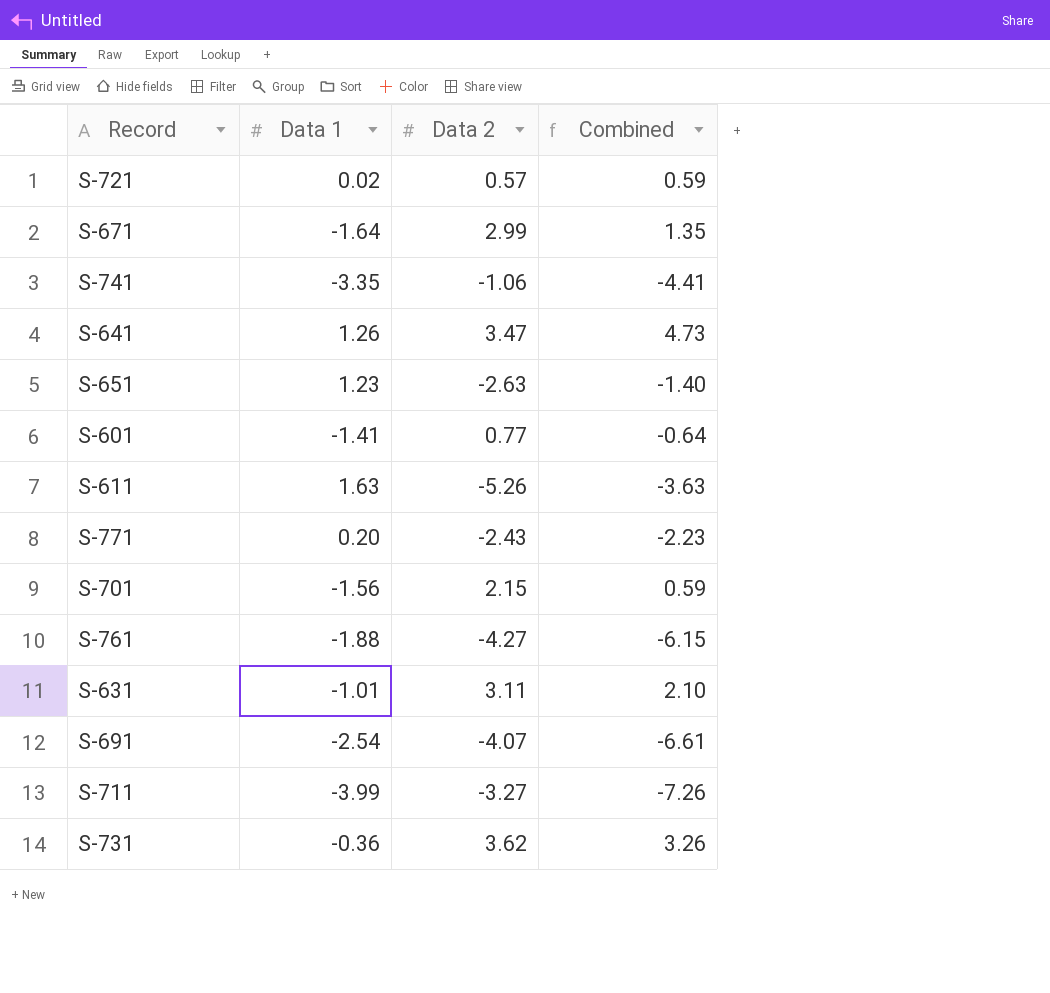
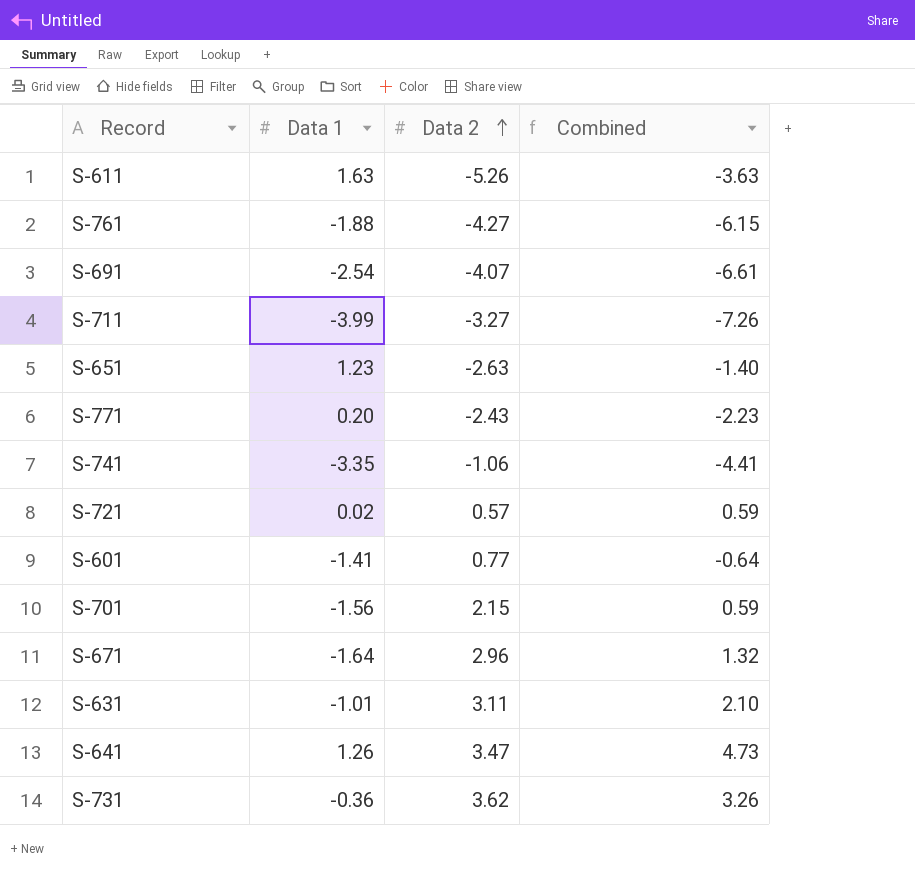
row order: none -> Data 2 ascending
S-671 | Data 2: 2.99 -> 2.96
S-671 | Combined: 1.35 -> 1.32

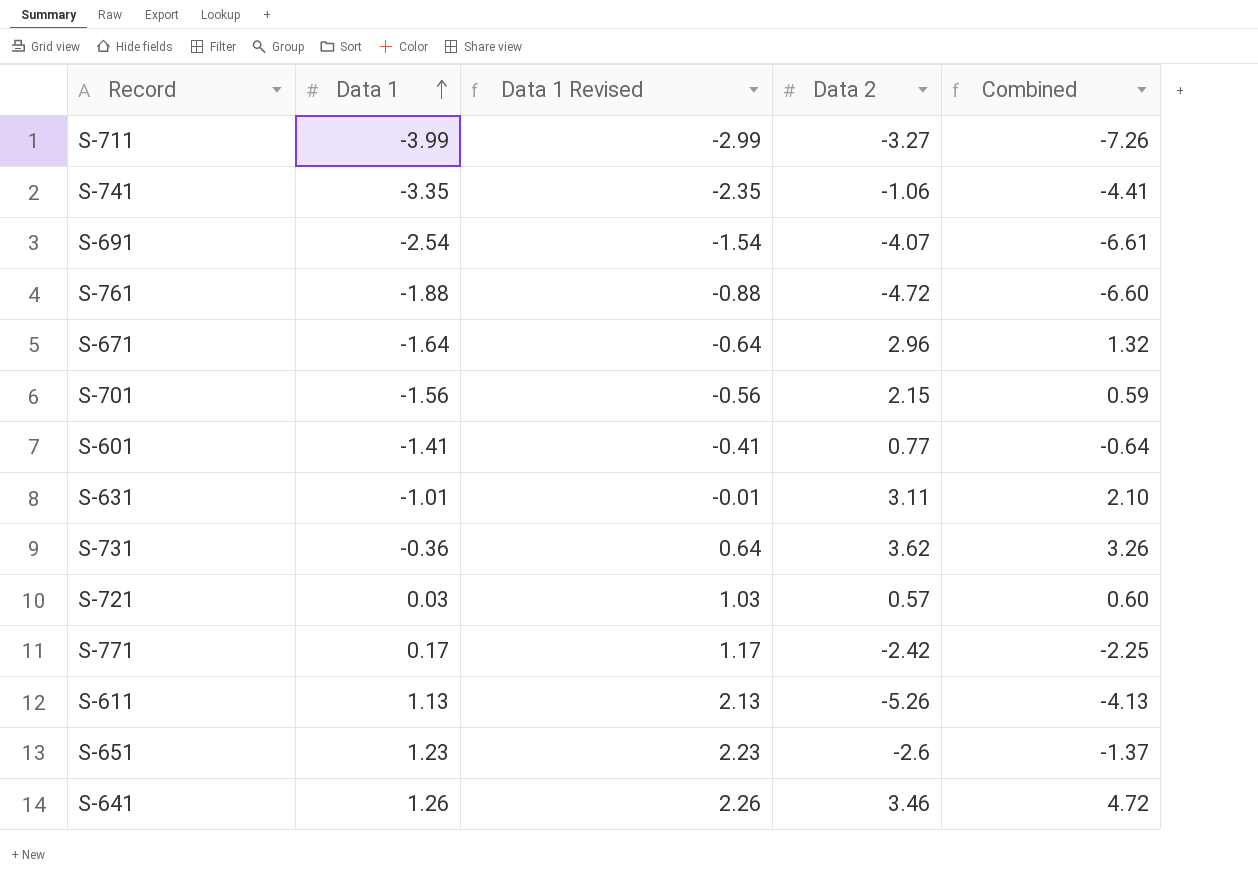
row order: Data 2 ascending -> Data 1 ascending
column Data 1 Revised | formula: none -> [Data 1] + 1
S-761 | Data 2: -4.27 -> -4.72
S-761 | Combined: -6.15 -> -6.60
S-721 | Data 1: 0.02 -> 0.03
S-721 | Combined: 0.59 -> 0.60
S-771 | Data 1: 0.20 -> 0.17
S-771 | Data 2: -2.43 -> -2.42
S-771 | Combined: -2.23 -> -2.25
S-611 | Data 1: 1.63 -> 1.13
S-611 | Combined: -3.63 -> -4.13
S-651 | Data 2: -2.63 -> -2.6
S-651 | Combined: -1.40 -> -1.37
S-641 | Data 2: 3.47 -> 3.46
S-641 | Combined: 4.73 -> 4.72

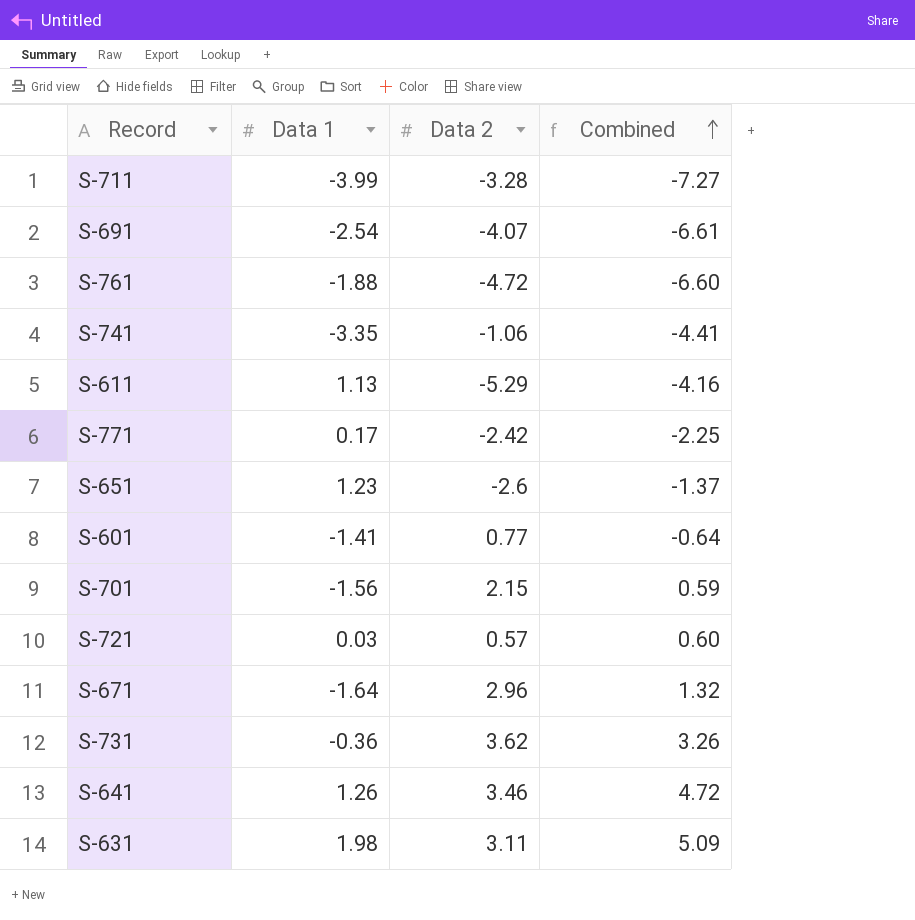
row order: Data 1 ascending -> Combined ascending
column Data 1 Revised | formula: [Data 1] + 1 -> none
S-711 | Data 2: -3.27 -> -3.28
S-711 | Combined: -7.26 -> -7.27
S-611 | Data 2: -5.26 -> -5.29
S-611 | Combined: -4.13 -> -4.16
S-631 | Data 1: -1.01 -> 1.98
S-631 | Combined: 2.10 -> 5.09

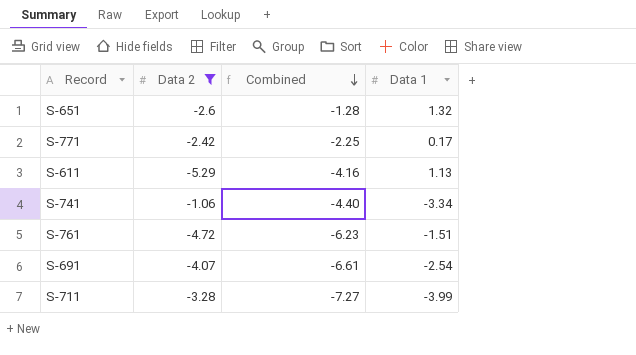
filter: none -> Data 2 <= -1.06
row order: Combined ascending -> Combined descending
column Data 1 | position: 2 -> 4
S-651 | Combined: -1.37 -> -1.28
S-651 | Data 1: 1.23 -> 1.32
S-741 | Combined: -4.41 -> -4.40
S-741 | Data 1: -3.35 -> -3.34
S-761 | Combined: -6.60 -> -6.23
S-761 | Data 1: -1.88 -> -1.51

